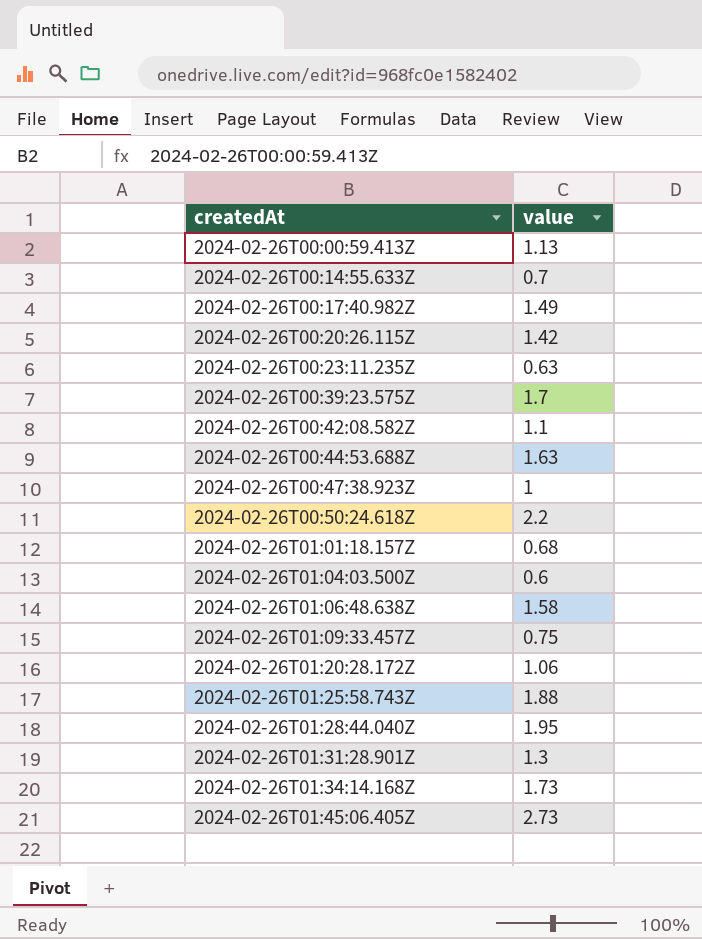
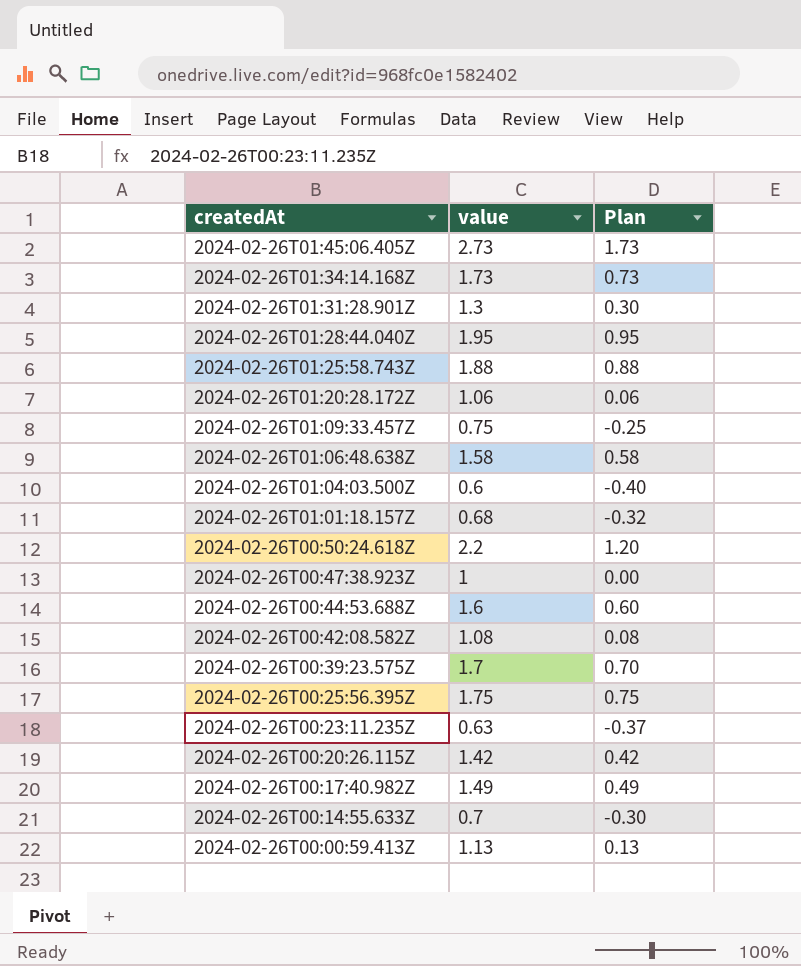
row order: createdAt ascending -> createdAt descending
column Plan | formula: none -> [value] - 1
2024-02-26T00:44:53.688Z | value: 1.63 -> 1.6
2024-02-26T00:42:08.582Z | value: 1.1 -> 1.08
row 2024-02-26T00:25:56.395Z: none -> 1.75 | 0.75

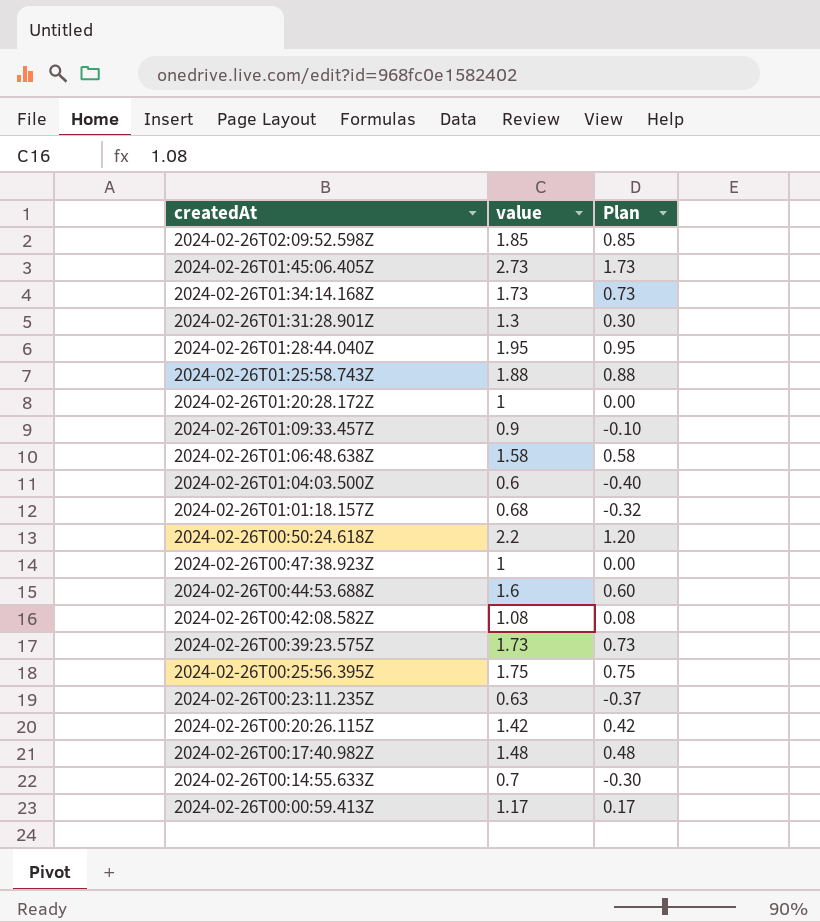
row 2024-02-26T02:09:52.598Z: none -> 1.85 | 0.85
2024-02-26T01:20:28.172Z | value: 1.06 -> 1
2024-02-26T01:20:28.172Z | Plan: 0.06 -> 0.00
2024-02-26T01:09:33.457Z | value: 0.75 -> 0.9
2024-02-26T01:09:33.457Z | Plan: -0.25 -> -0.10
2024-02-26T00:39:23.575Z | value: 1.7 -> 1.73
2024-02-26T00:39:23.575Z | Plan: 0.70 -> 0.73
2024-02-26T00:17:40.982Z | value: 1.49 -> 1.48
2024-02-26T00:17:40.982Z | Plan: 0.49 -> 0.48
2024-02-26T00:00:59.413Z | value: 1.13 -> 1.17
2024-02-26T00:00:59.413Z | Plan: 0.13 -> 0.17

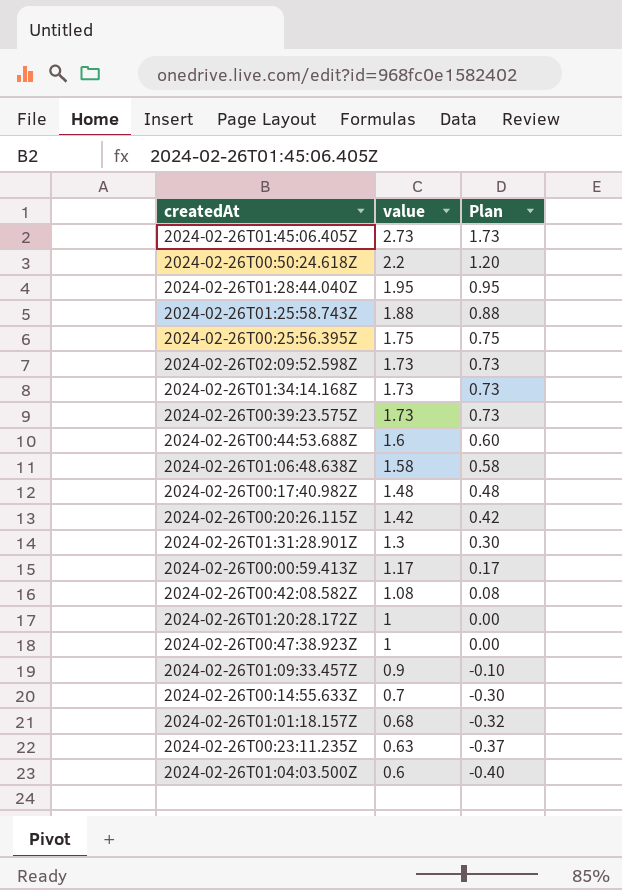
row order: createdAt descending -> value descending
2024-02-26T02:09:52.598Z | value: 1.85 -> 1.73
2024-02-26T02:09:52.598Z | Plan: 0.85 -> 0.73

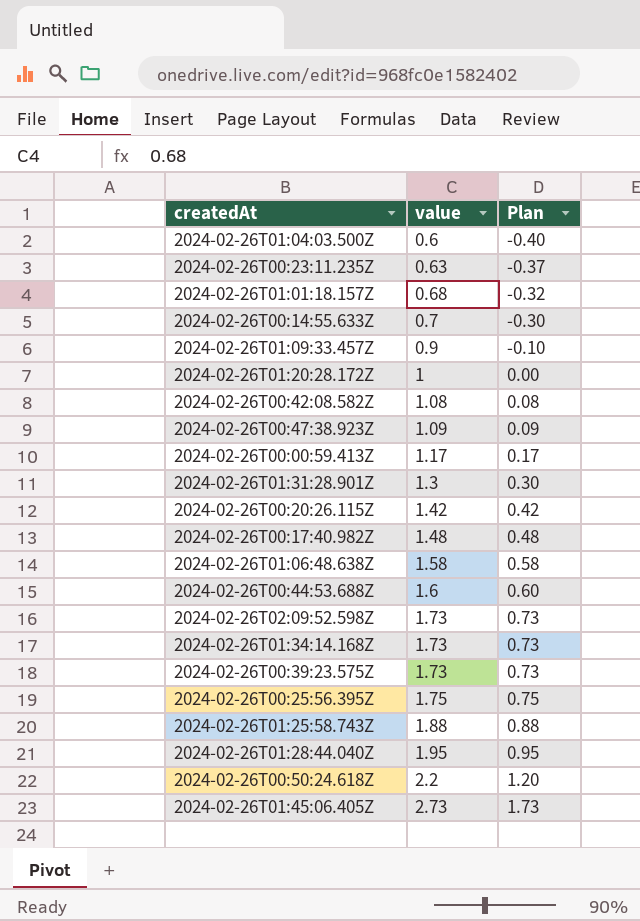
row order: value descending -> value ascending
2024-02-26T00:47:38.923Z | value: 1 -> 1.09
2024-02-26T00:47:38.923Z | Plan: 0.00 -> 0.09

